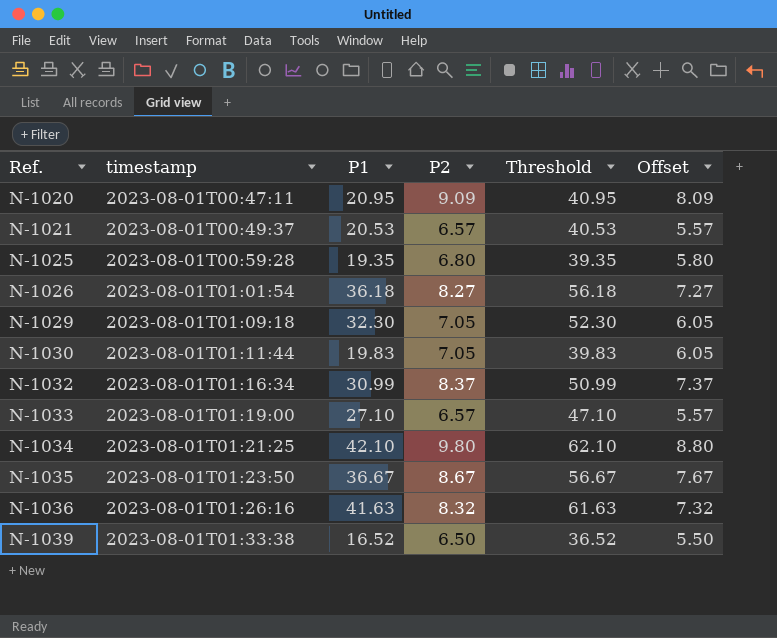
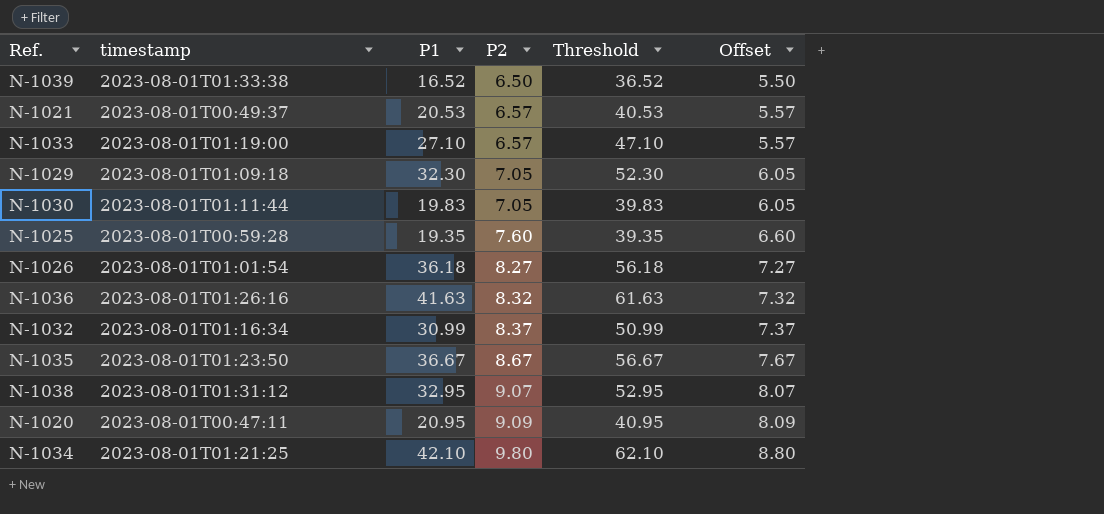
row order: Ref. ascending -> P2 ascending
N-1025 | P2: 6.80 -> 7.60
N-1025 | Offset: 5.80 -> 6.60
row N-1038: none -> 2023-08-01T01:31:12 | 32.95 | 9.07 | 52.95 | 8.07

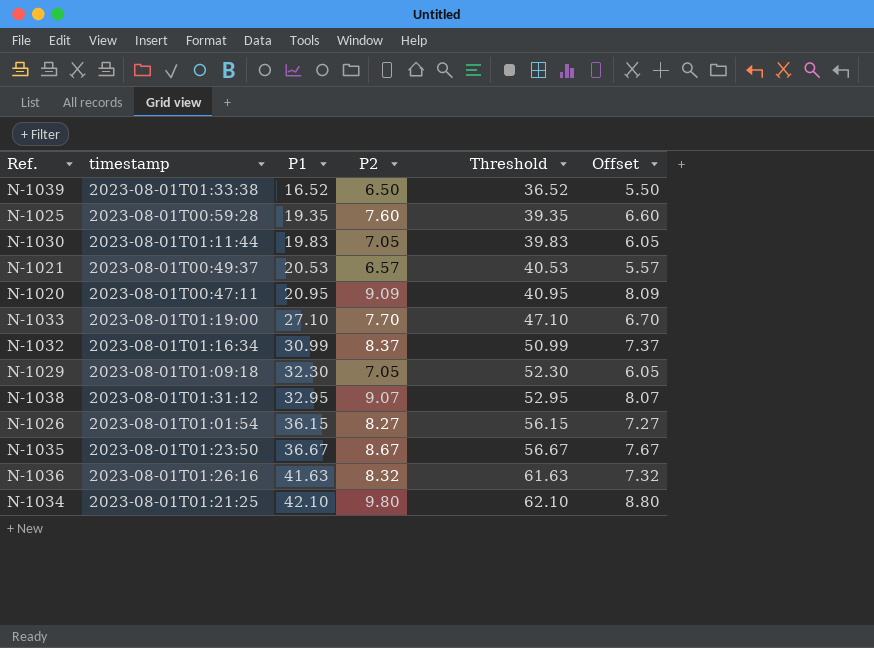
row order: P2 ascending -> P1 ascending
N-1033 | P2: 6.57 -> 7.70
N-1033 | Offset: 5.57 -> 6.70
N-1026 | P1: 36.18 -> 36.15
N-1026 | Threshold: 56.18 -> 56.15

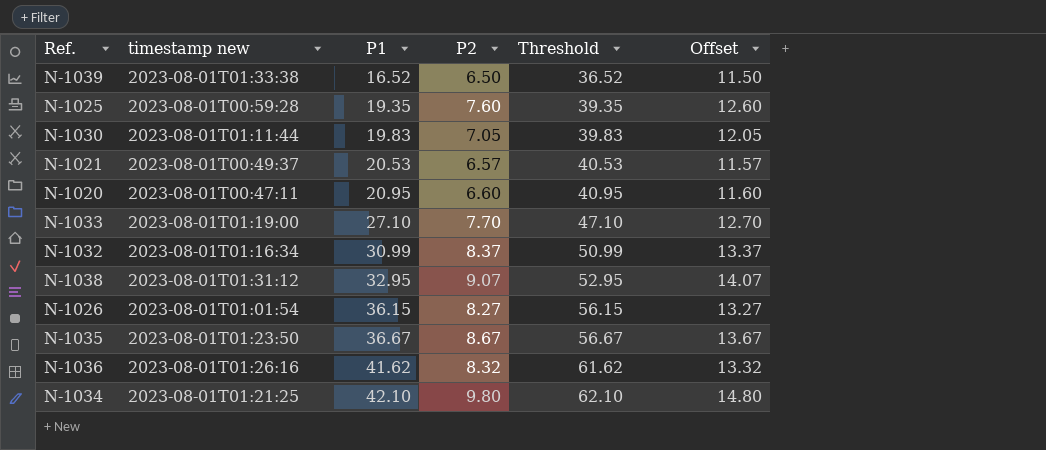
column name: timestamp -> timestamp new
column Offset | formula: [P2] - 1 -> [P2] + 5
row N-1029: 2023-08-01T01:09:18 | 32.30 | 7.05 | 52.30 | 6.05 -> none
N-1020 | P2: 9.09 -> 6.60
N-1036 | P1: 41.63 -> 41.62
N-1036 | Threshold: 61.63 -> 61.62

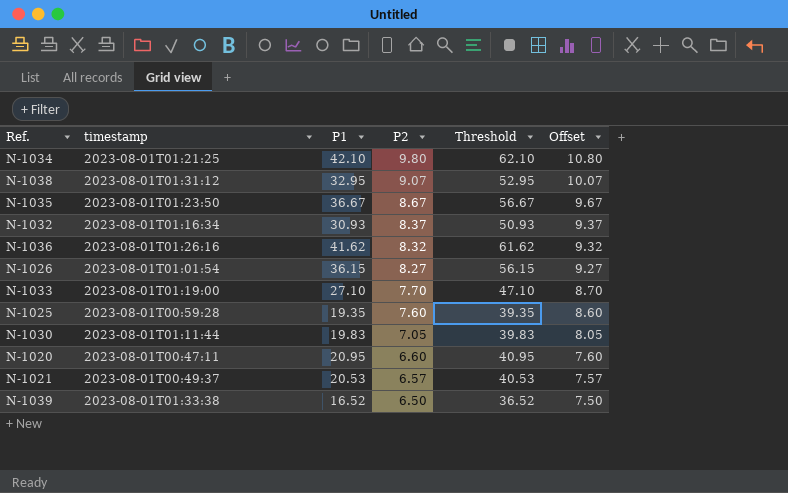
row order: P1 ascending -> P2 descending
column name: timestamp new -> timestamp
column Offset | formula: [P2] + 5 -> [P2] + 1
N-1032 | P1: 30.99 -> 30.93
N-1032 | Threshold: 50.99 -> 50.93

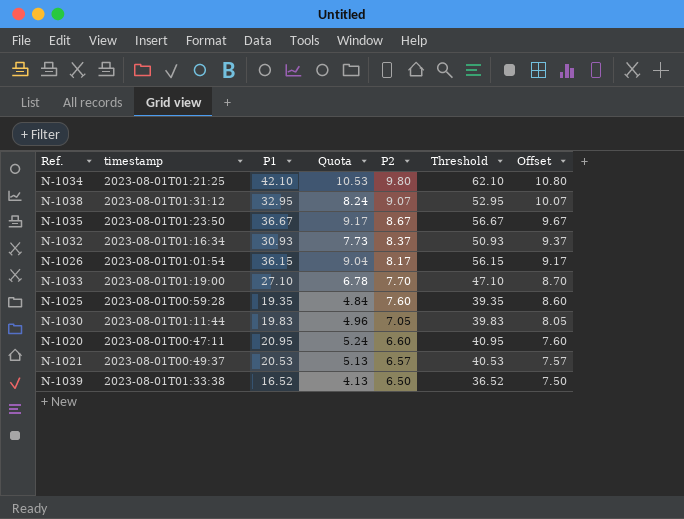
column Quota | formula: none -> [P1] * 0.25
row N-1036: 2023-08-01T01:26:16 | 41.62 | 8.32 | 61.62 | 9.32 -> none
N-1026 | P2: 8.27 -> 8.17
N-1026 | Offset: 9.27 -> 9.17

